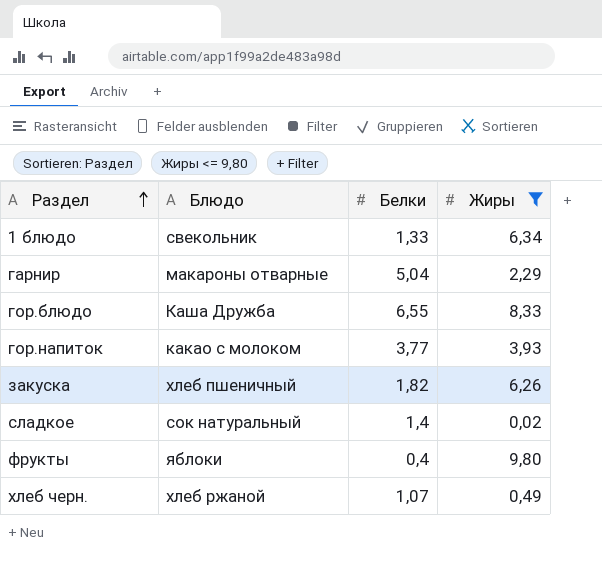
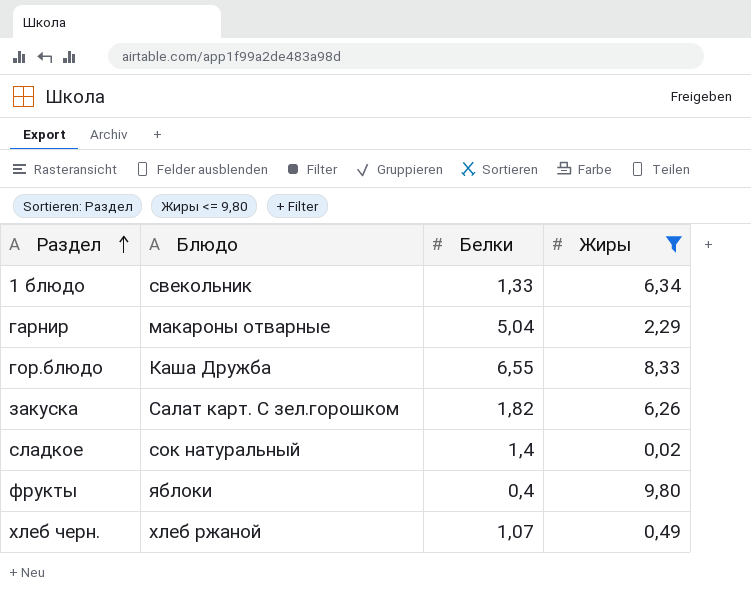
row гор.напиток: какао с молоком | 3,77 | 3,93 -> none
закуска | Блюдо: хлеб пшеничный -> Салат карт. С зел.горошком

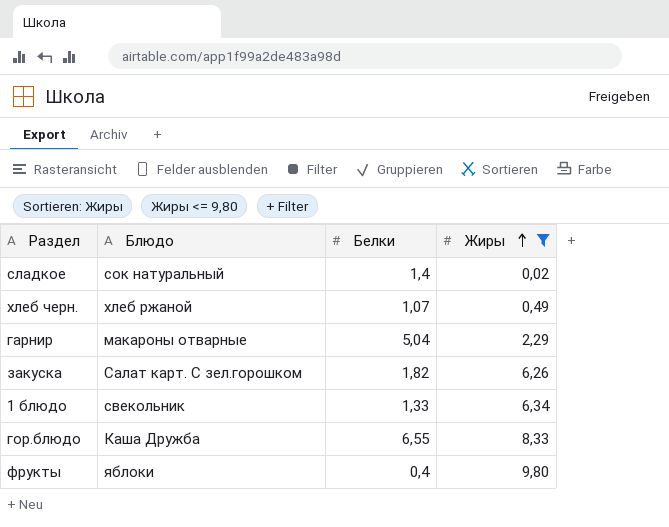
row order: Раздел ascending -> Жиры ascending

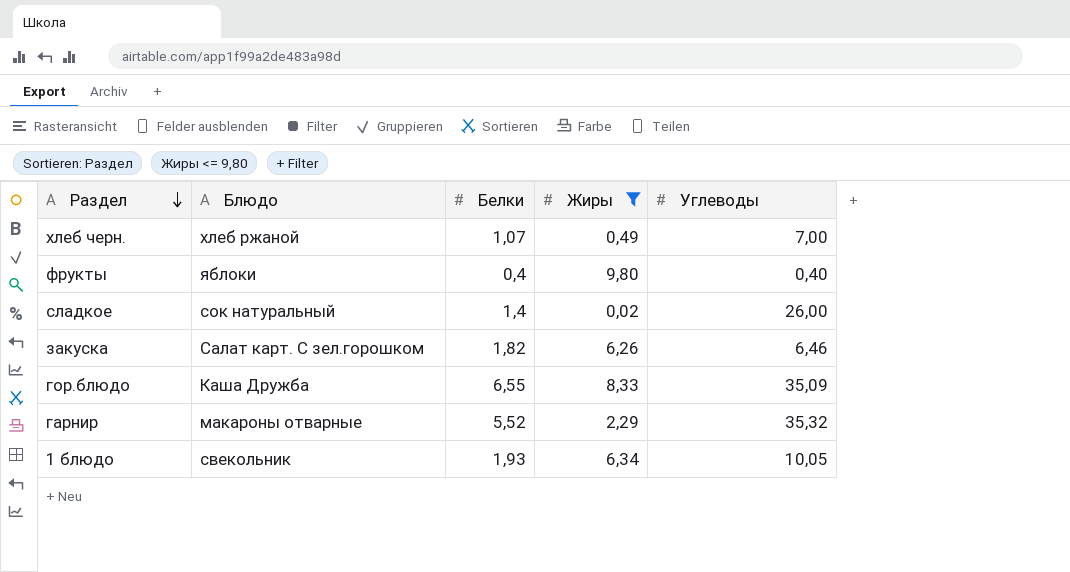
row order: Жиры ascending -> Раздел descending
column Углеводы | position: none -> 5
гарнир | Белки: 5,04 -> 5,52
1 блюдо | Белки: 1,33 -> 1,93

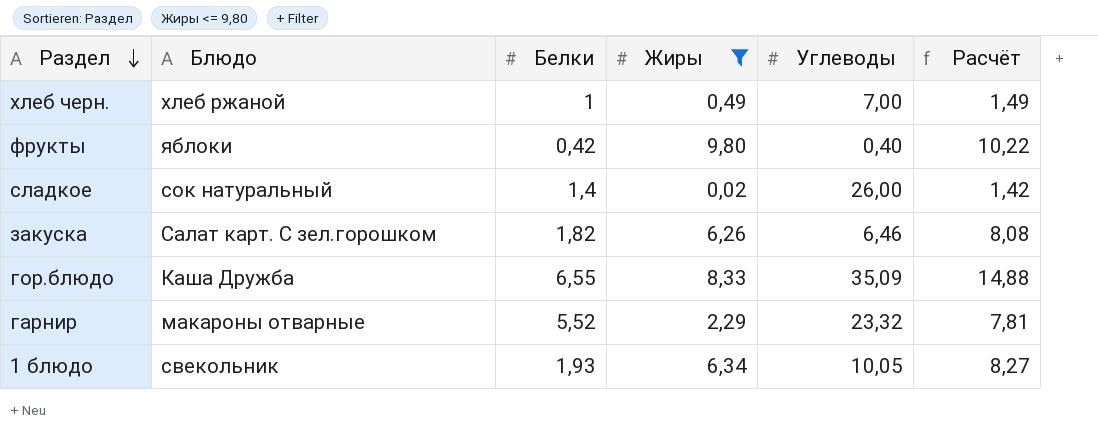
column Расчёт | formula: none -> [Белки] + [Жиры]
хлеб черн. | Белки: 1,07 -> 1
фрукты | Белки: 0,4 -> 0,42
гарнир | Углеводы: 35,32 -> 23,32

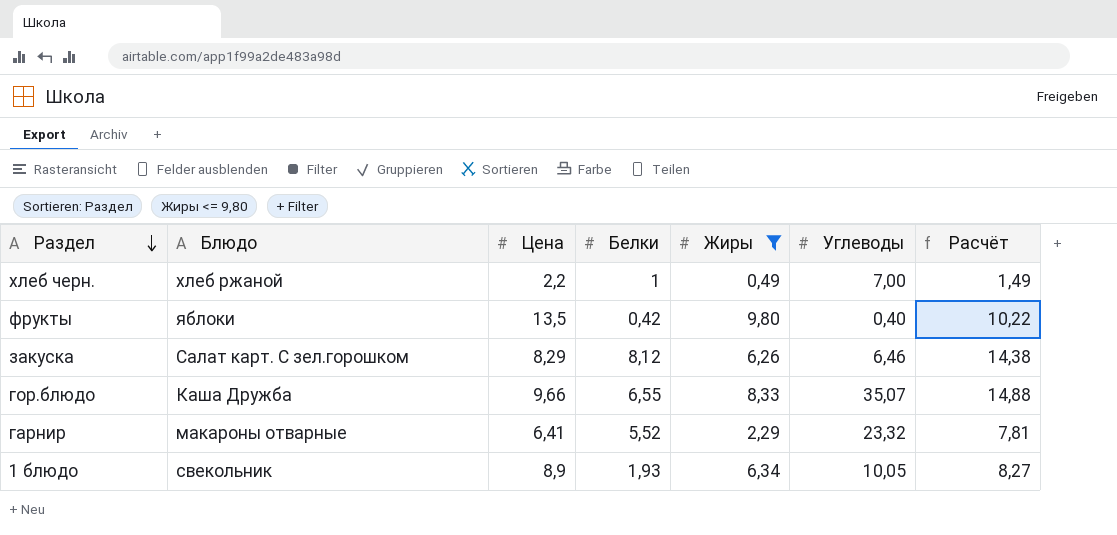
column Цена | position: none -> 3
row сладкое: сок натуральный | 1,4 | 0,02 | 26,00 | 1,42 -> none
закуска | Белки: 1,82 -> 8,12
закуска | Расчёт: 8,08 -> 14,38
гор.блюдо | Углеводы: 35,09 -> 35,07

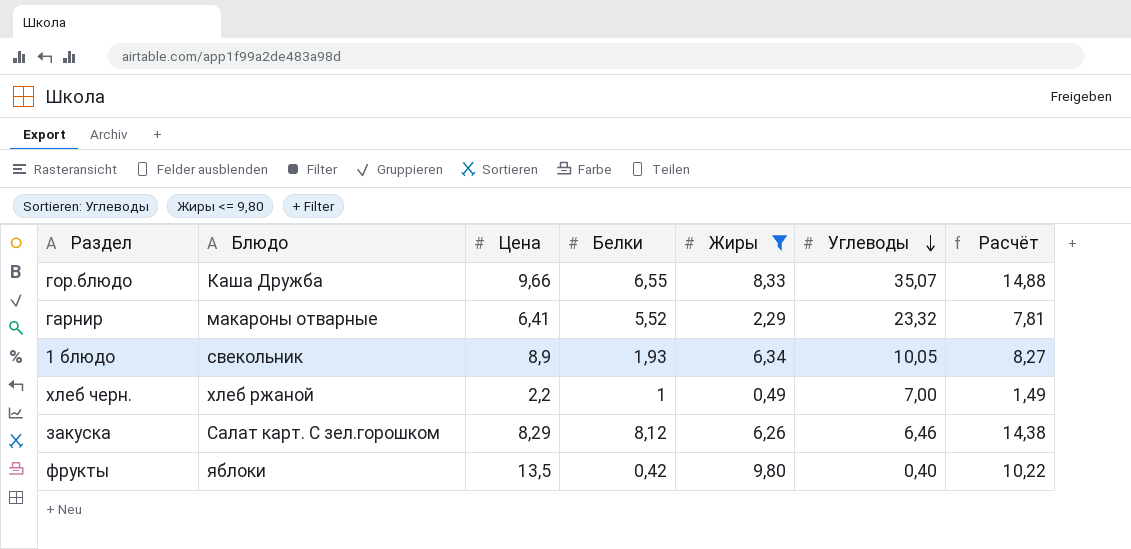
row order: Раздел descending -> Углеводы descending

